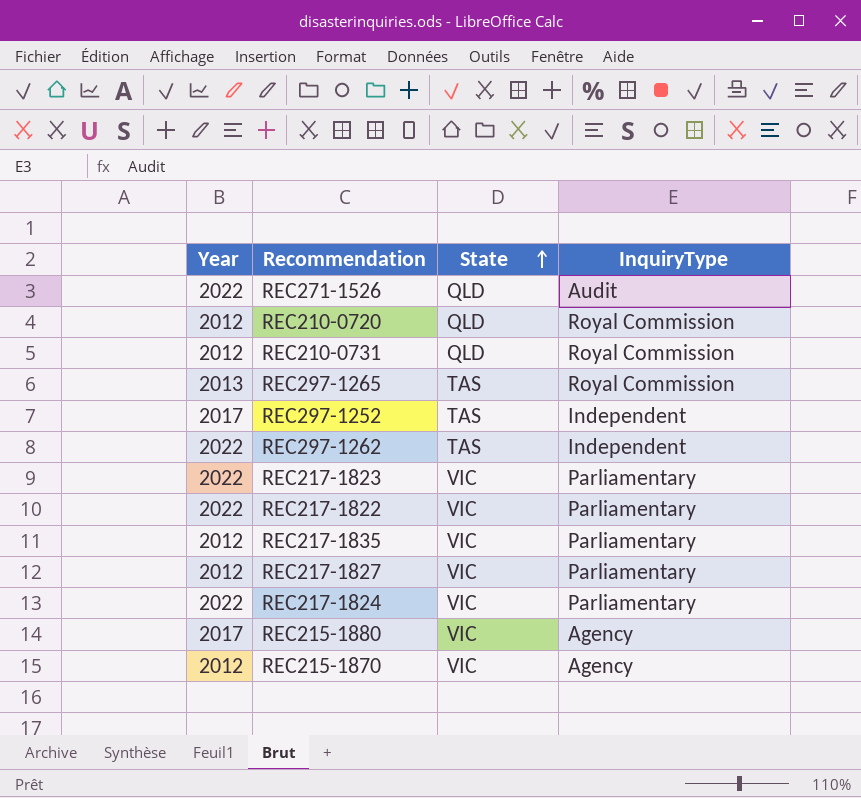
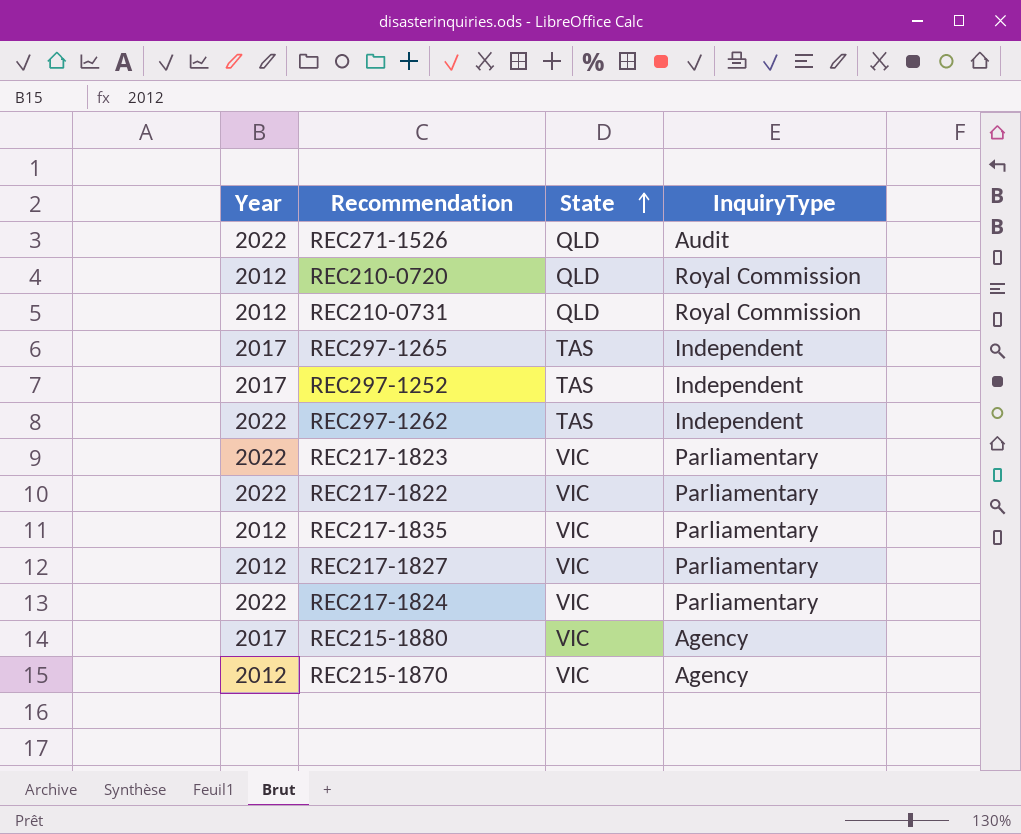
REC297-1265 | Year: 2013 -> 2017
REC297-1265 | InquiryType: Royal Commission -> Independent

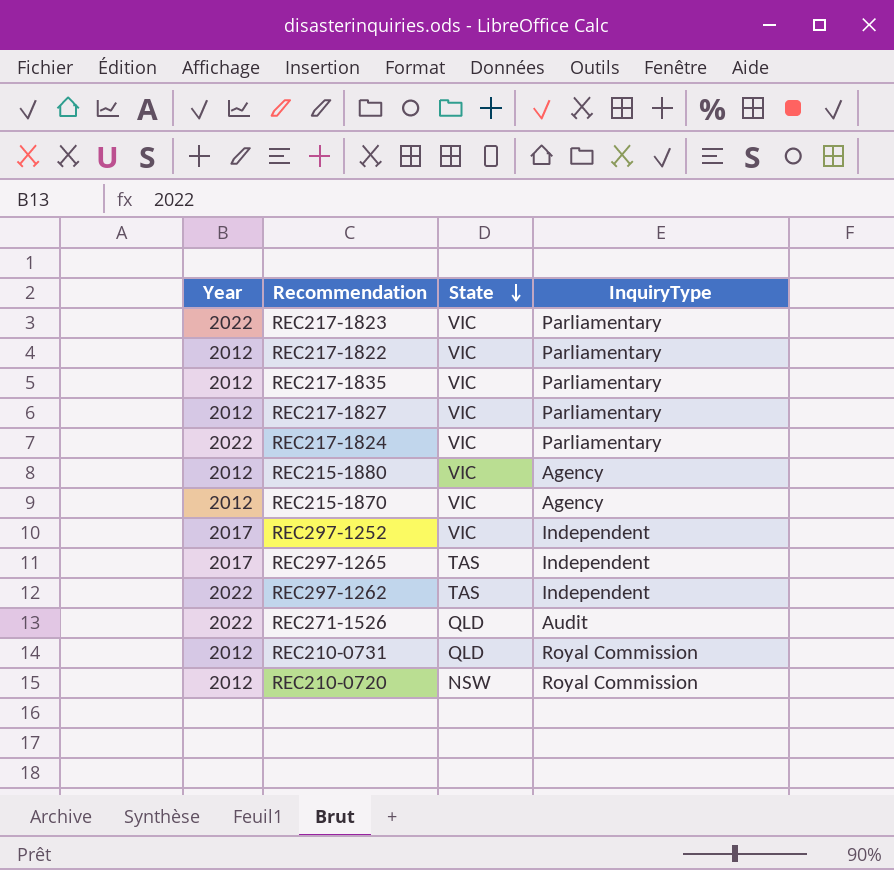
row order: State ascending -> State descending
REC217-1822 | Year: 2022 -> 2012
REC215-1880 | Year: 2017 -> 2012
REC297-1252 | State: TAS -> VIC
REC210-0720 | State: QLD -> NSW

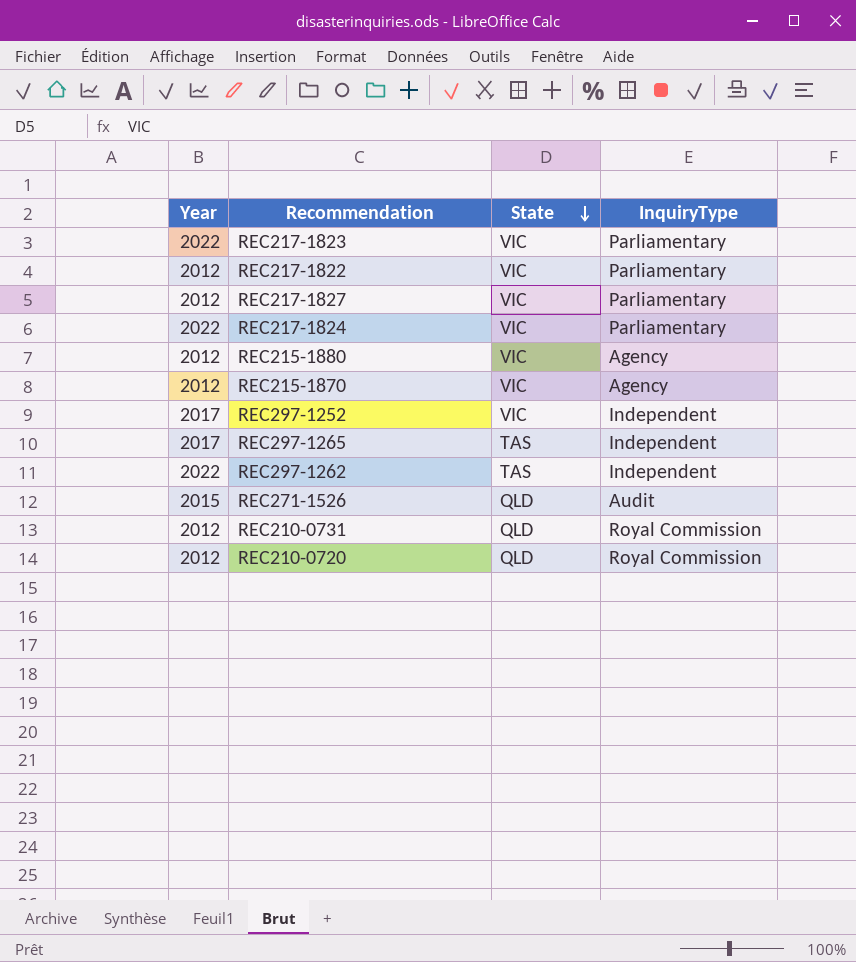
row REC217-1835: 2012 | VIC | Parliamentary -> none
REC271-1526 | Year: 2022 -> 2015
REC210-0720 | State: NSW -> QLD

